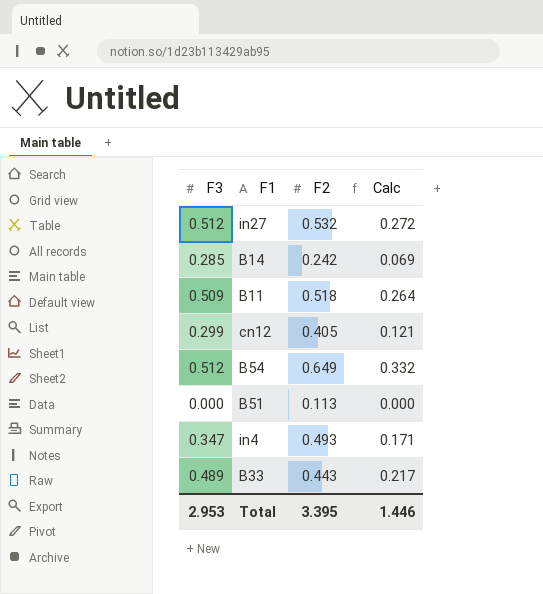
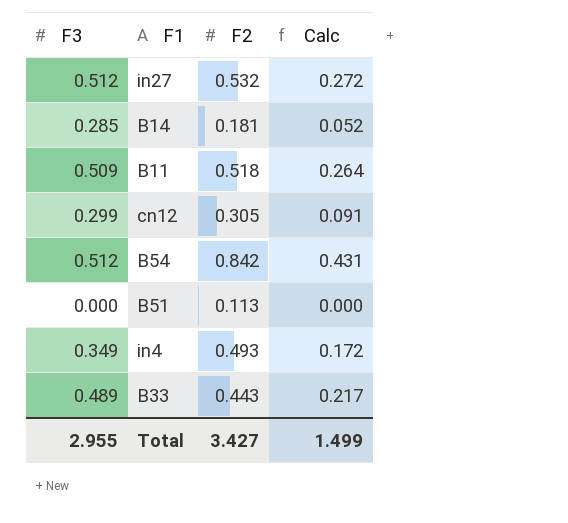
B14 | F2: 0.242 -> 0.181
B14 | Calc: 0.069 -> 0.052
cn12 | F2: 0.405 -> 0.305
cn12 | Calc: 0.121 -> 0.091
B54 | F2: 0.649 -> 0.842
B54 | Calc: 0.332 -> 0.431
in4 | F3: 0.347 -> 0.349
in4 | Calc: 0.171 -> 0.172
Total | F3: 2.953 -> 2.955
Total | F2: 3.395 -> 3.427
Total | Calc: 1.446 -> 1.499

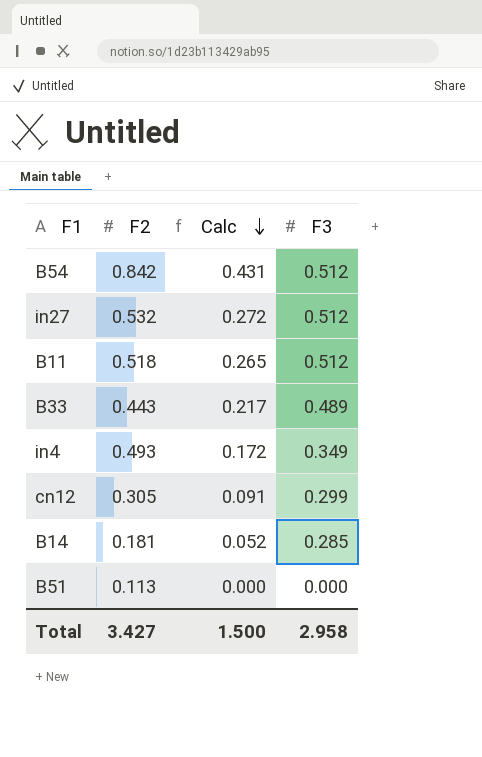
row order: none -> Calc descending
column F3 | position: 1 -> 4
B11 | Calc: 0.264 -> 0.265
B11 | F3: 0.509 -> 0.512
Total | Calc: 1.499 -> 1.500
Total | F3: 2.955 -> 2.958

